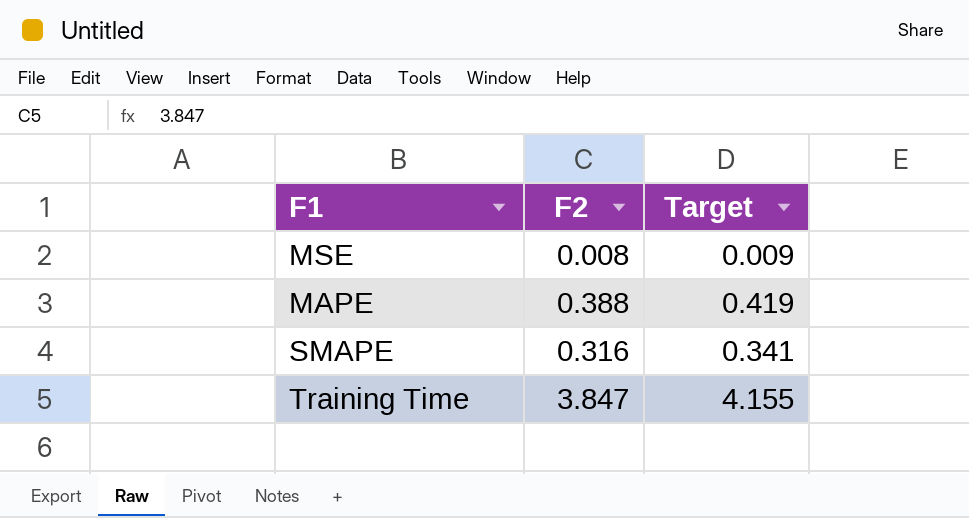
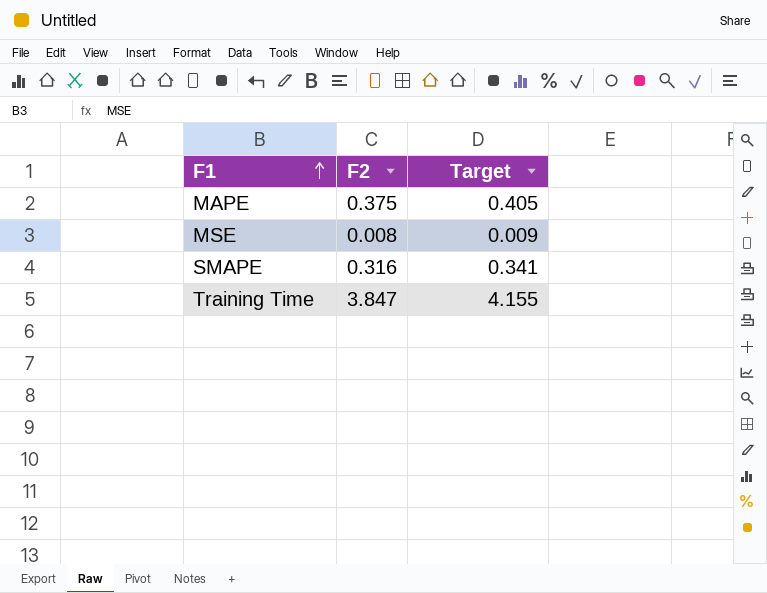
row order: none -> F1 ascending
MAPE | F2: 0.388 -> 0.375
MAPE | Target: 0.419 -> 0.405

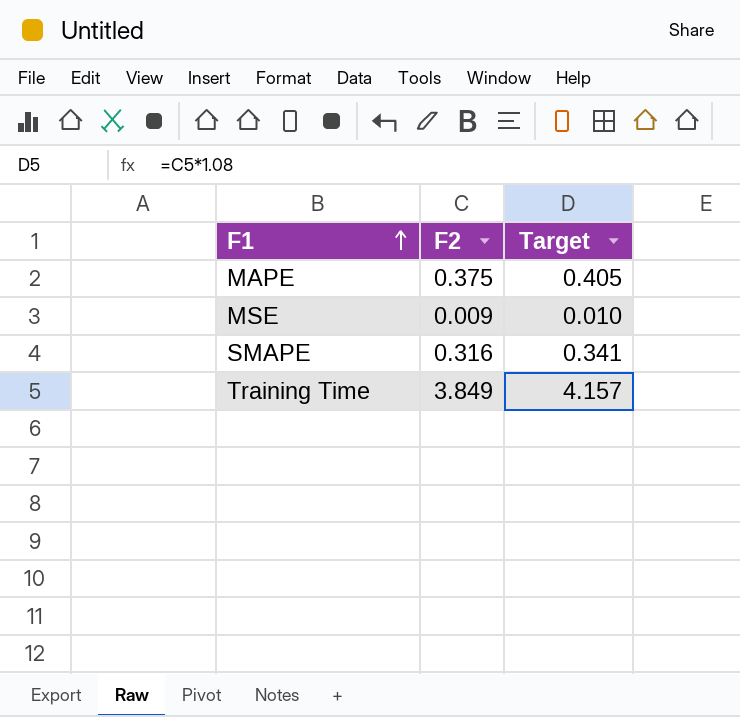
MSE | F2: 0.008 -> 0.009
MSE | Target: 0.009 -> 0.010
Training Time | F2: 3.847 -> 3.849
Training Time | Target: 4.155 -> 4.157

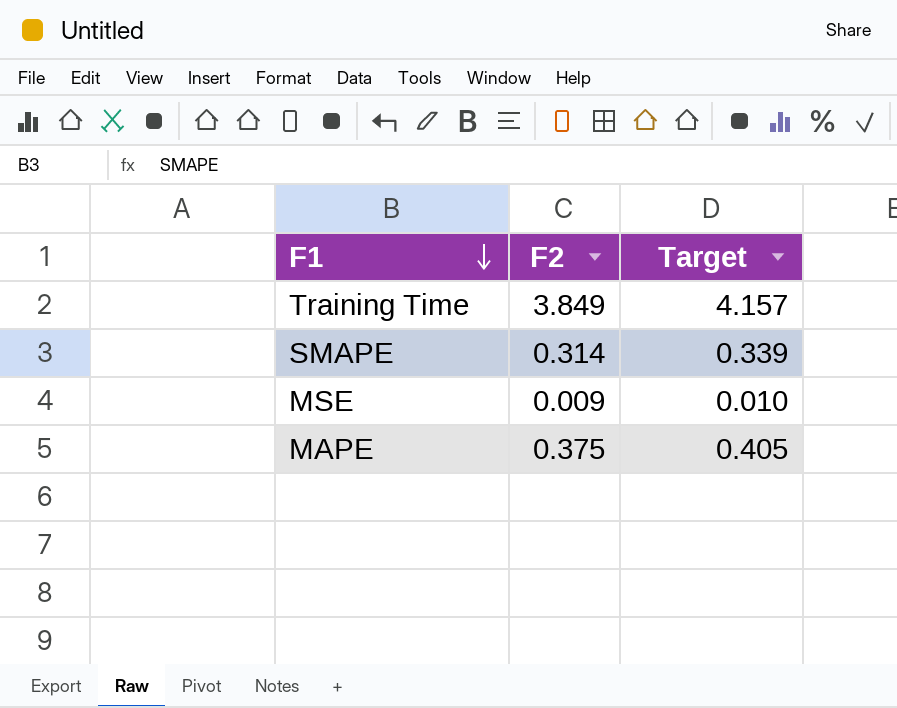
row order: F1 ascending -> F1 descending
SMAPE | F2: 0.316 -> 0.314
SMAPE | Target: 0.341 -> 0.339

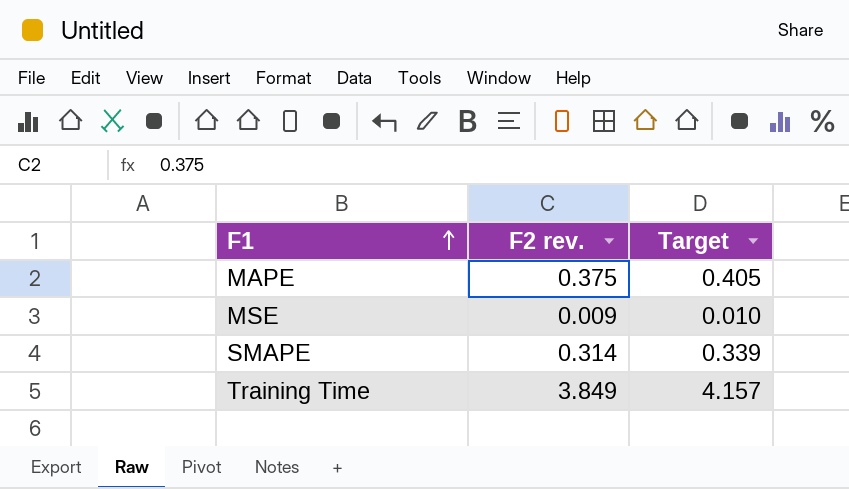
row order: F1 descending -> F1 ascending
column name: F2 -> F2 rev.

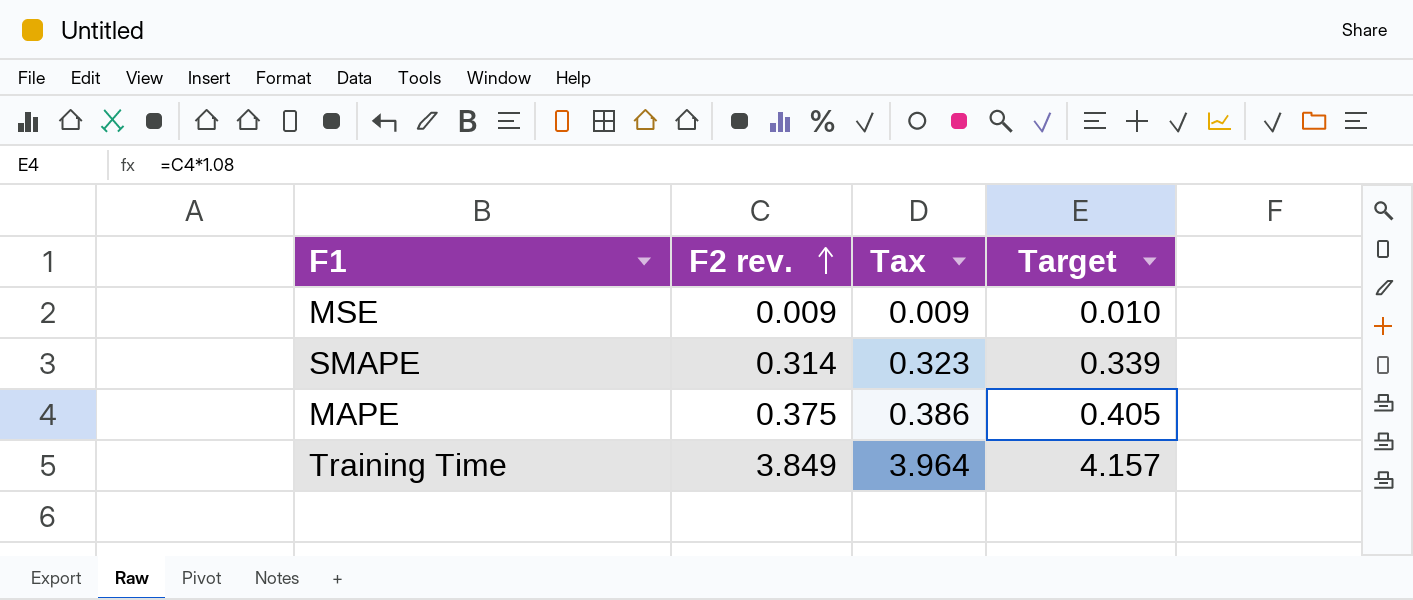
row order: F1 ascending -> F2 rev. ascending
column Tax | formula: none -> [F2 rev.] * 1.03

